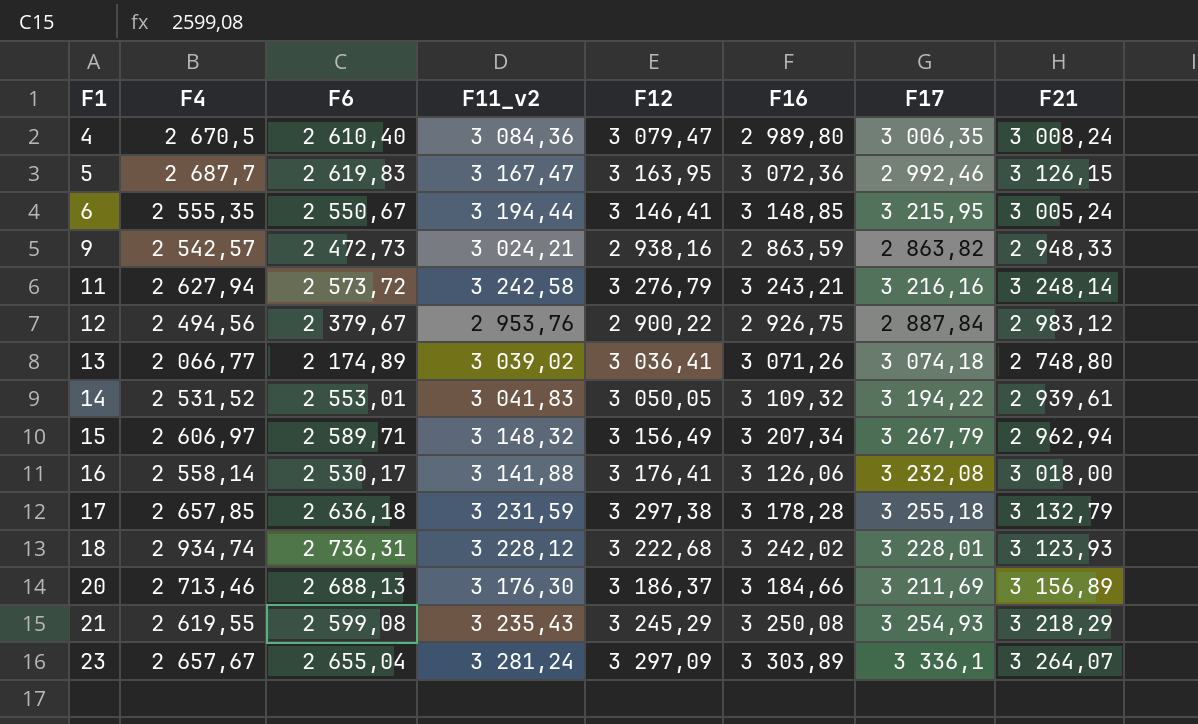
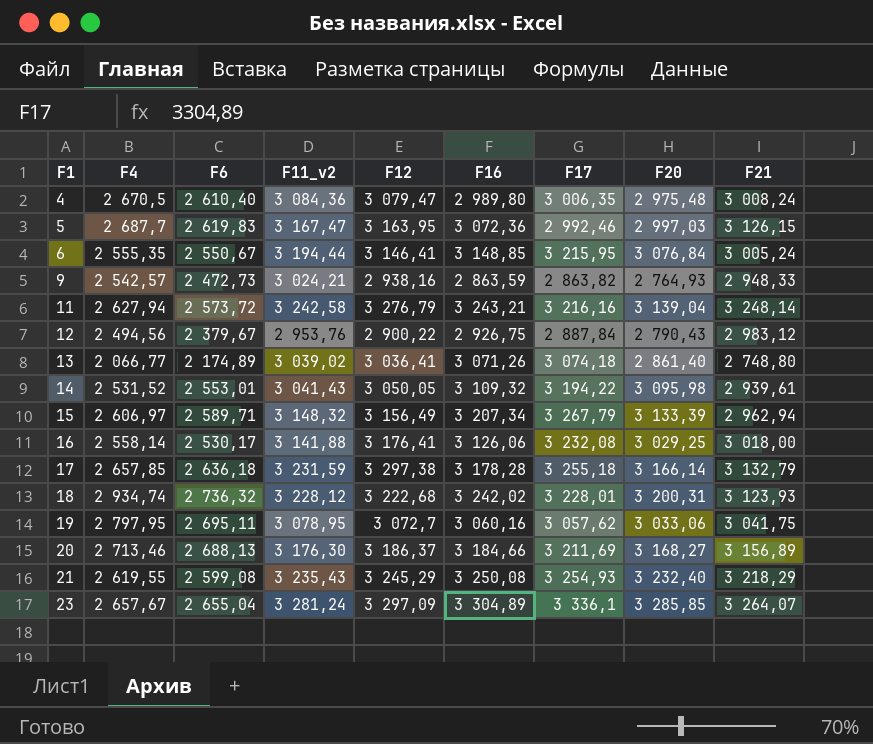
column F20 | position: none -> 8
14 | F11_v2: 3 041,83 -> 3 041,43
18 | F6: 2 736,31 -> 2 736,32
row 19: none -> 2 797,95 | 2 695,11 | 3 078,95 | 3 072,7 | 3 060,16 | 3 057,62 | 3 033,06 | 3 041,75
23 | F16: 3 303,89 -> 3 304,89

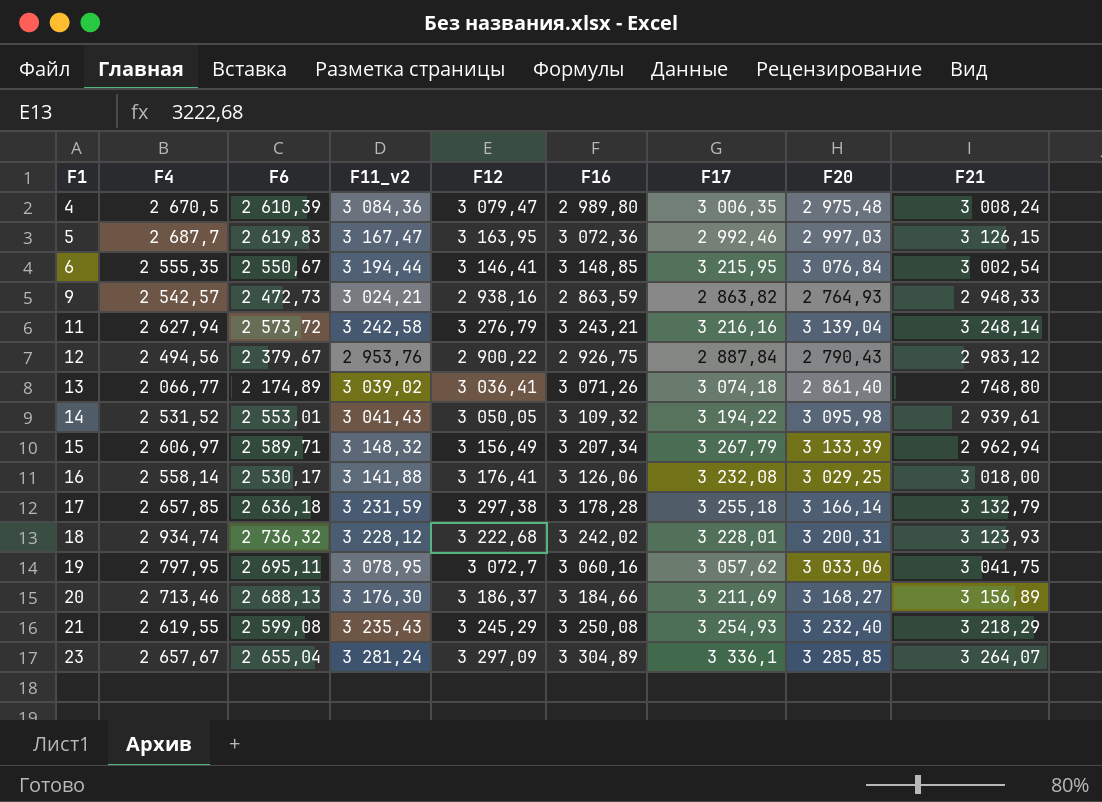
4 | F6: 2 610,40 -> 2 610,39
6 | F21: 3 005,24 -> 3 002,54

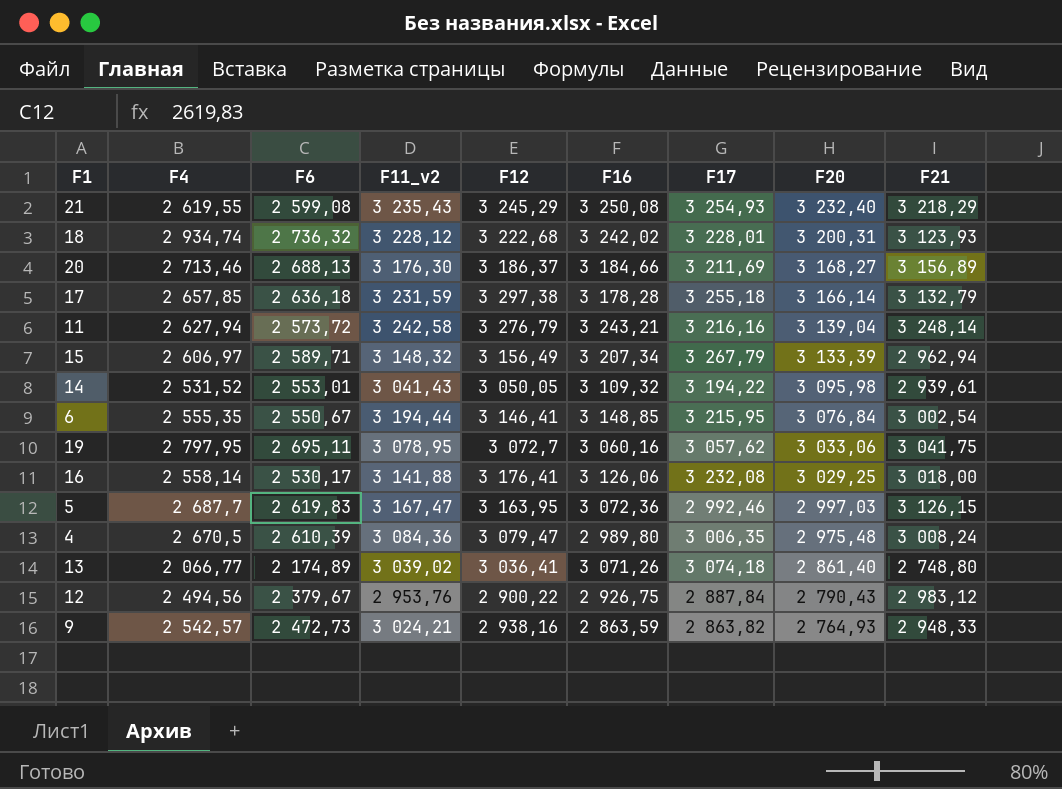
row order: F1 ascending -> F20 descending
row 23: 2 657,67 | 2 655,04 | 3 281,24 | 3 297,09 | 3 304,89 | 3 336,1 | 3 285,85 | 3 264,07 -> none

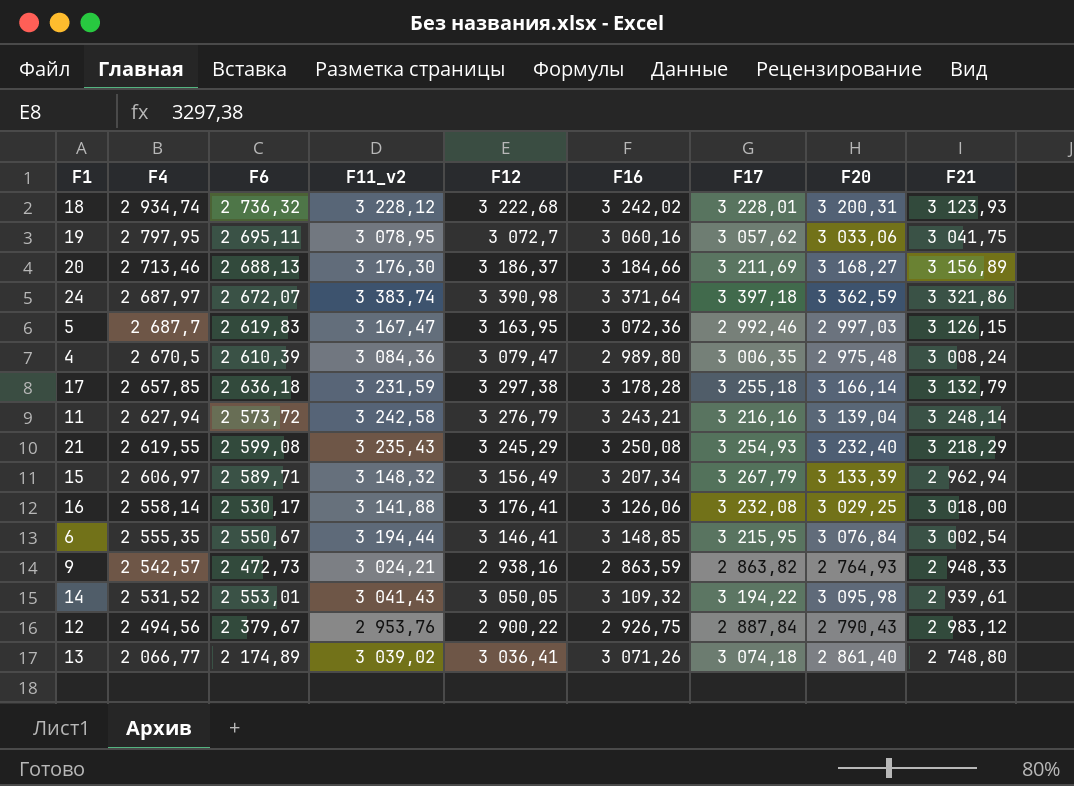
row order: F20 descending -> F4 descending
row 24: none -> 2 687,97 | 2 672,07 | 3 383,74 | 3 390,98 | 3 371,64 | 3 397,18 | 3 362,59 | 3 321,86

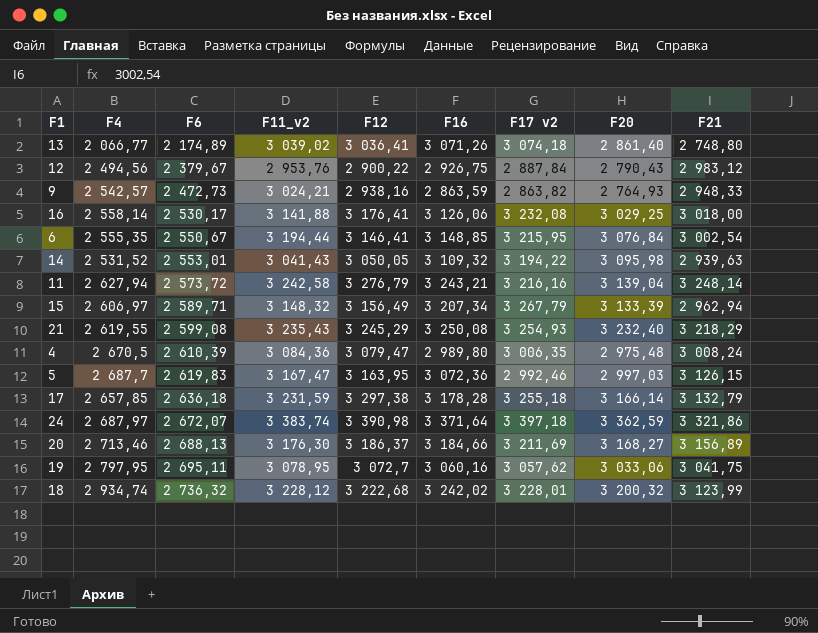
row order: F4 descending -> F6 ascending
column name: F17 -> F17 v2
14 | F21: 2 939,61 -> 2 939,63
18 | F20: 3 200,31 -> 3 200,32
18 | F21: 3 123,93 -> 3 123,99

